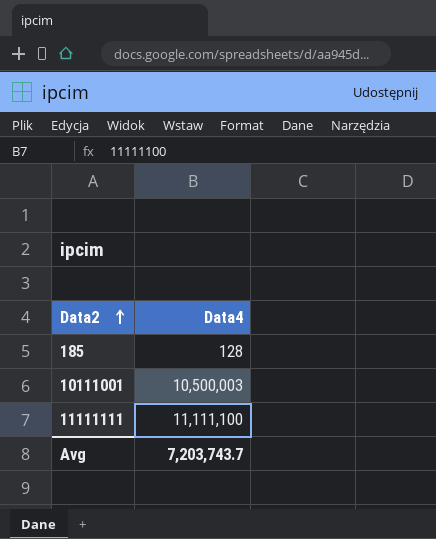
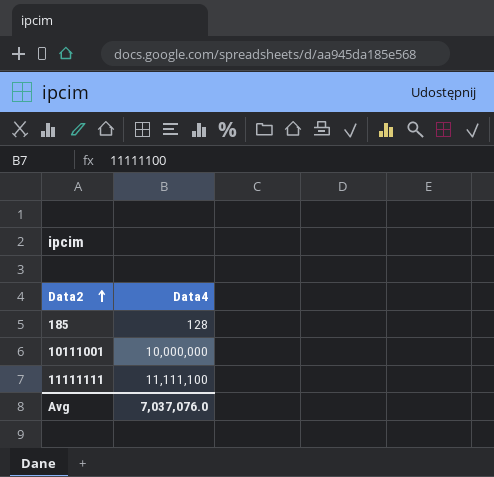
10111001 | Data4: 10,500,003 -> 10,000,000
Avg | Data4: 7,203,743.7 -> 7,037,076.0

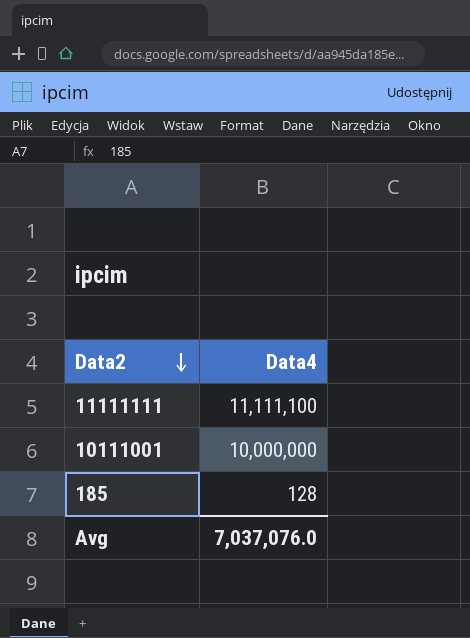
row order: Data2 ascending -> Data2 descending

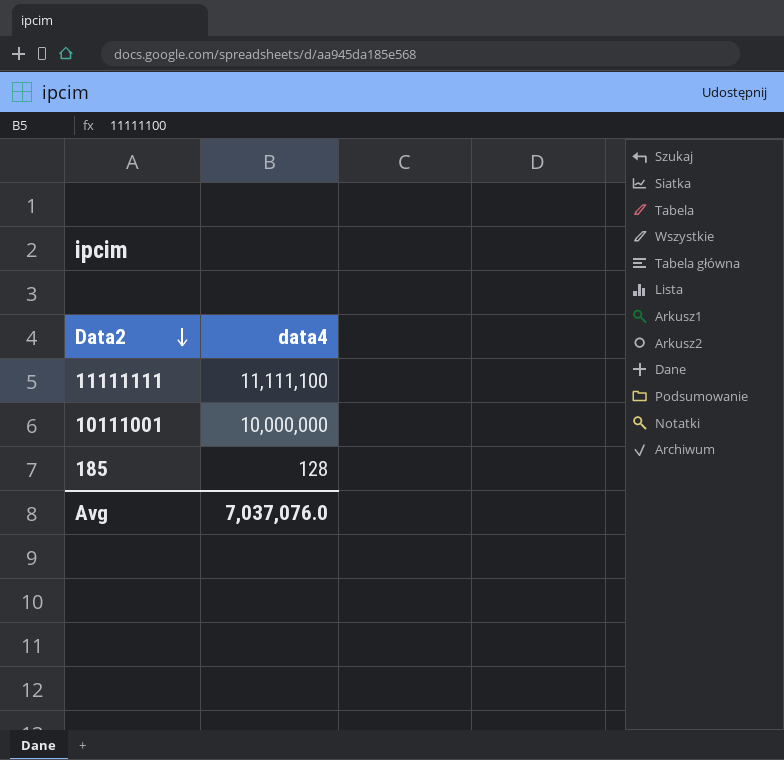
column name: Data4 -> data4

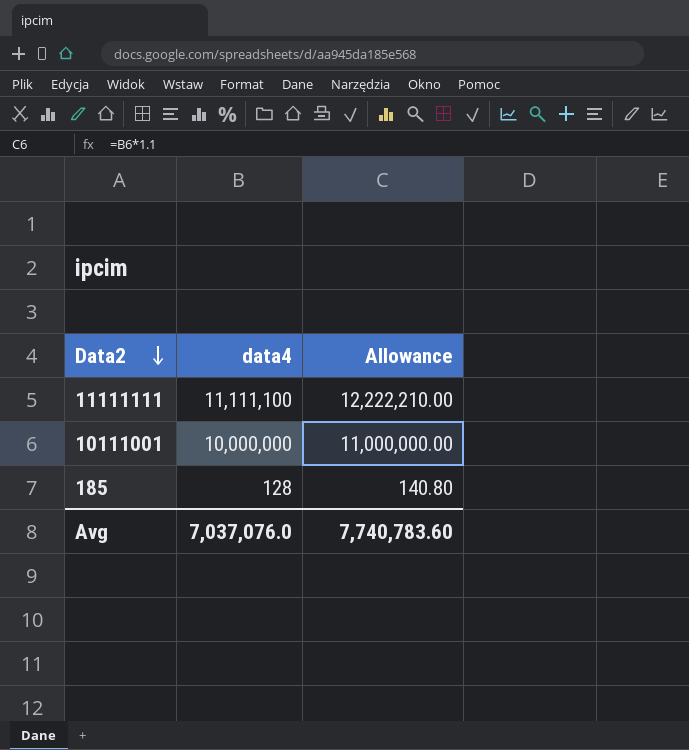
column Allowance | formula: none -> [data4] * 1.1

